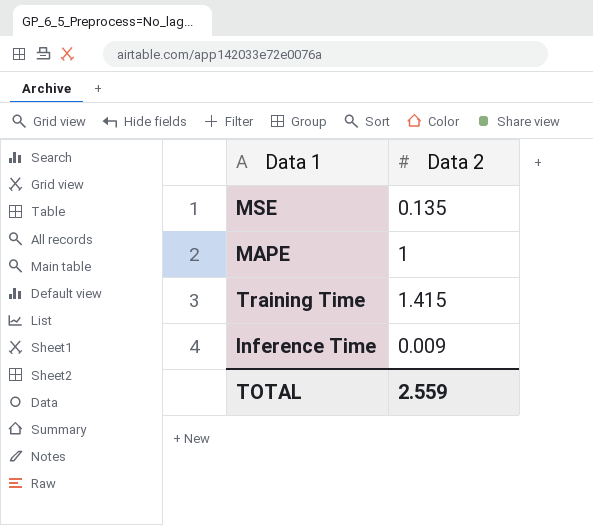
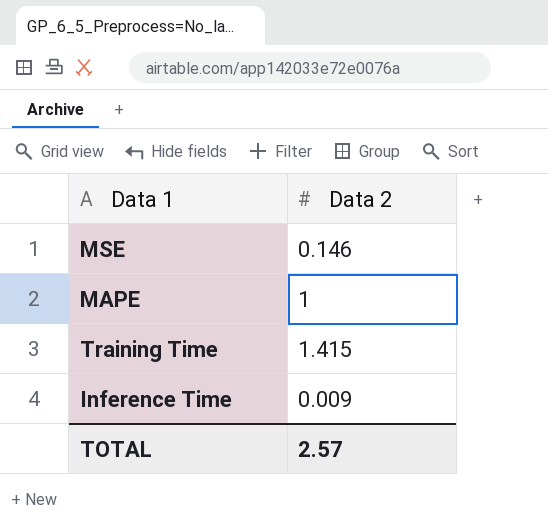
MSE | Data 2: 0.135 -> 0.146
TOTAL | Data 2: 2.559 -> 2.57

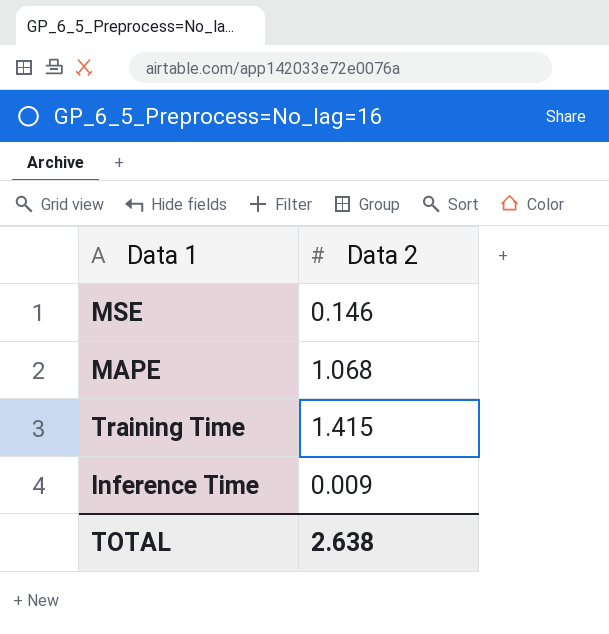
MAPE | Data 2: 1 -> 1.068
TOTAL | Data 2: 2.57 -> 2.638

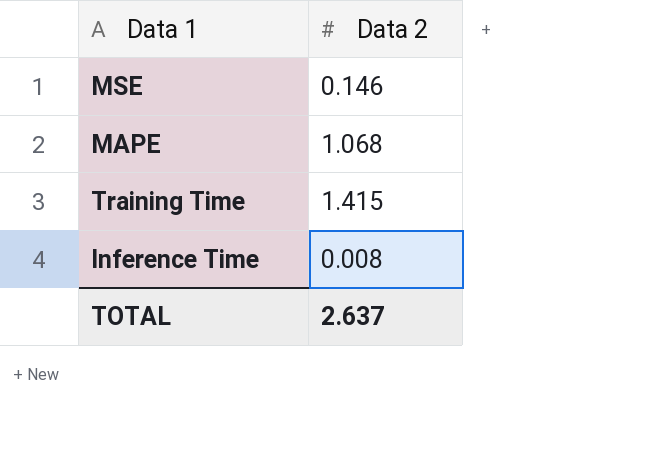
Inference Time | Data 2: 0.009 -> 0.008
TOTAL | Data 2: 2.638 -> 2.637

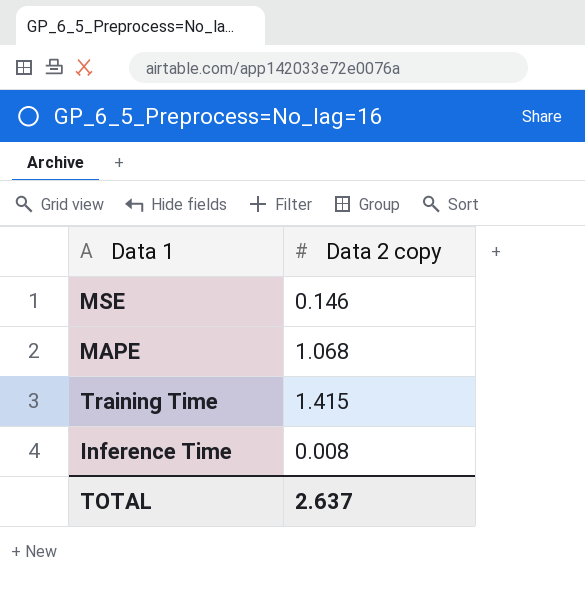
column name: Data 2 -> Data 2 copy

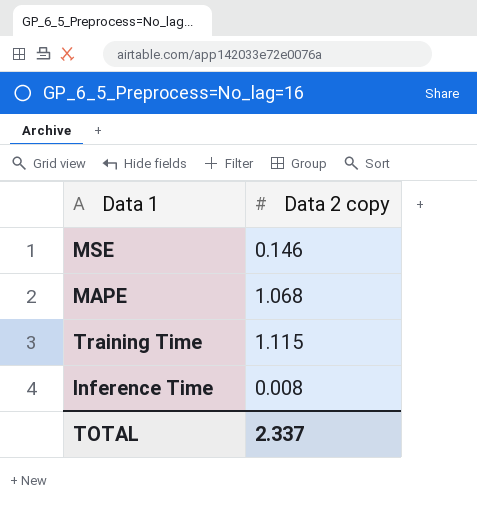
Training Time | Data 2 copy: 1.415 -> 1.115
TOTAL | Data 2 copy: 2.637 -> 2.337

